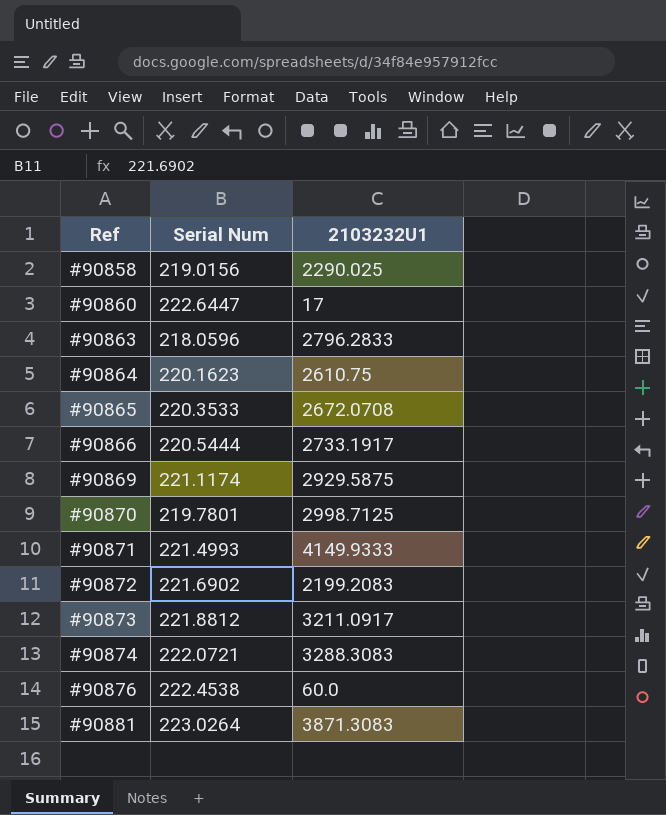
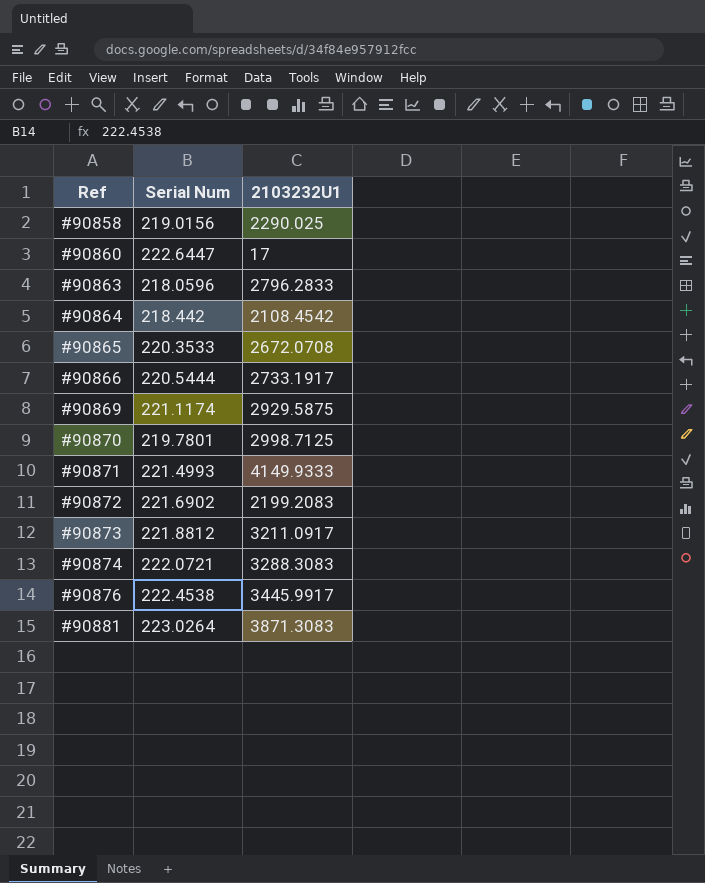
#90864 | Serial Num: 220.1623 -> 218.442
#90864 | 2103232U1: 2610.75 -> 2108.4542
#90876 | 2103232U1: 60.0 -> 3445.9917

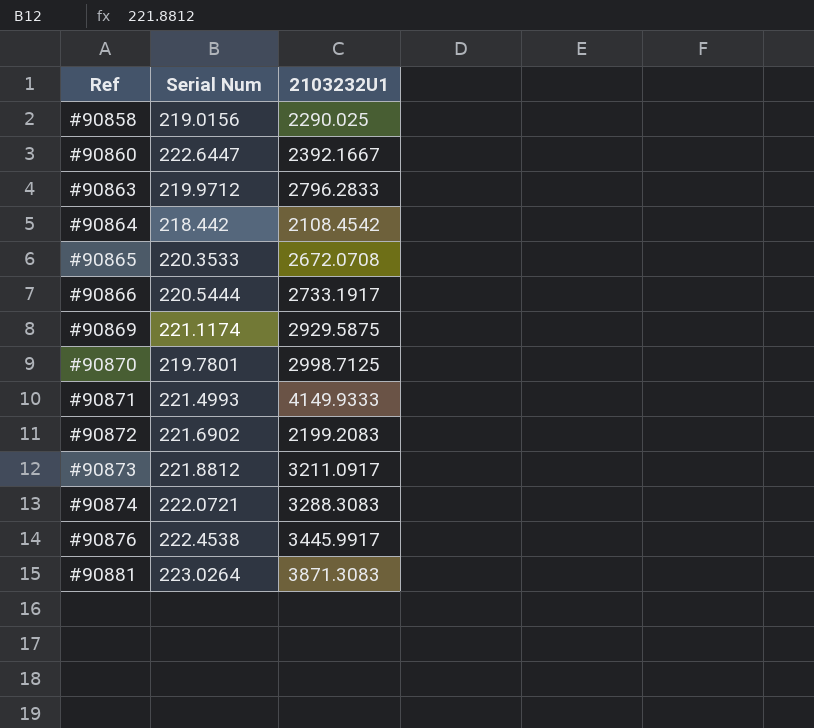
#90860 | 2103232U1: 17 -> 2392.1667
#90863 | Serial Num: 218.0596 -> 219.9712

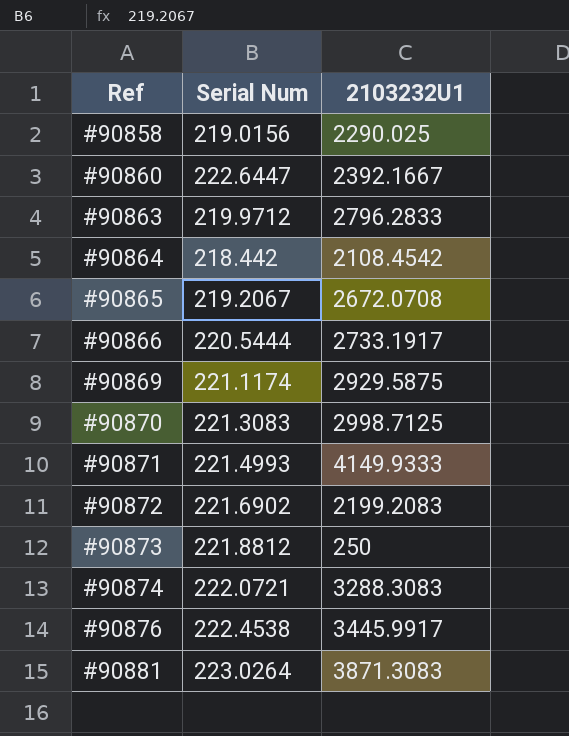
#90865 | Serial Num: 220.3533 -> 219.2067
#90870 | Serial Num: 219.7801 -> 221.3083
#90873 | 2103232U1: 3211.0917 -> 250

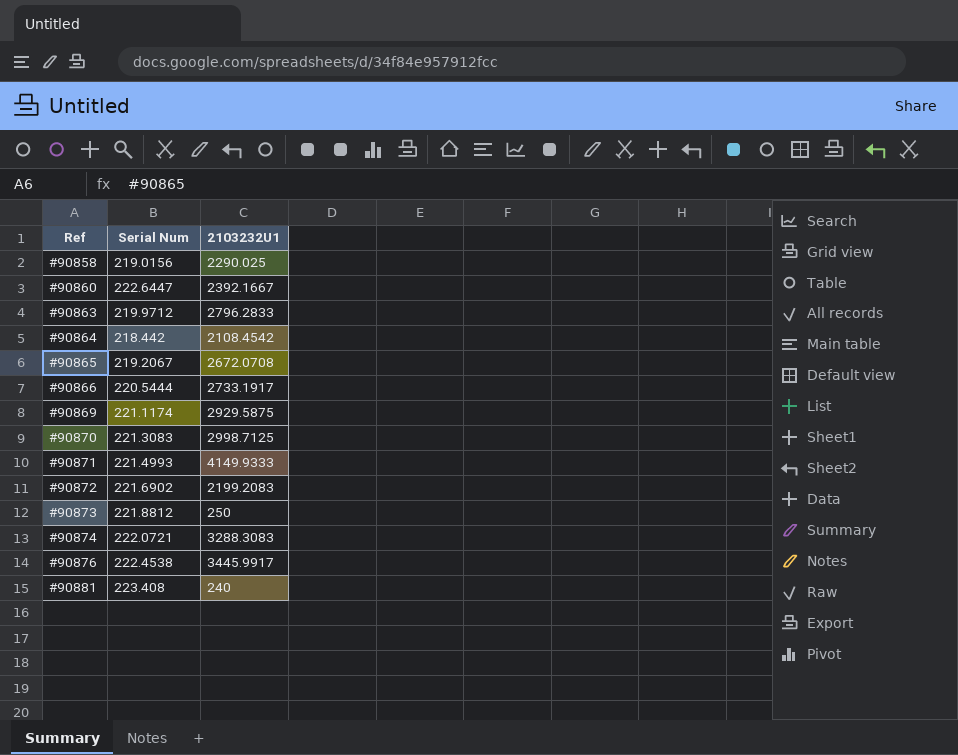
#90881 | Serial Num: 223.0264 -> 223.408
#90881 | 2103232U1: 3871.3083 -> 240

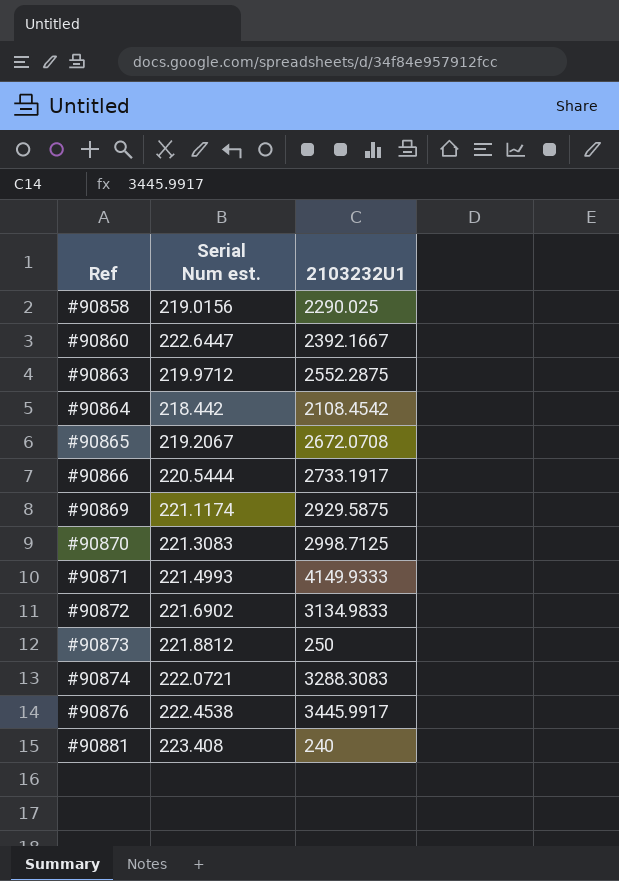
column name: Serial Num -> Serial Num est.
#90863 | 2103232U1: 2796.2833 -> 2552.2875
#90872 | 2103232U1: 2199.2083 -> 3134.9833

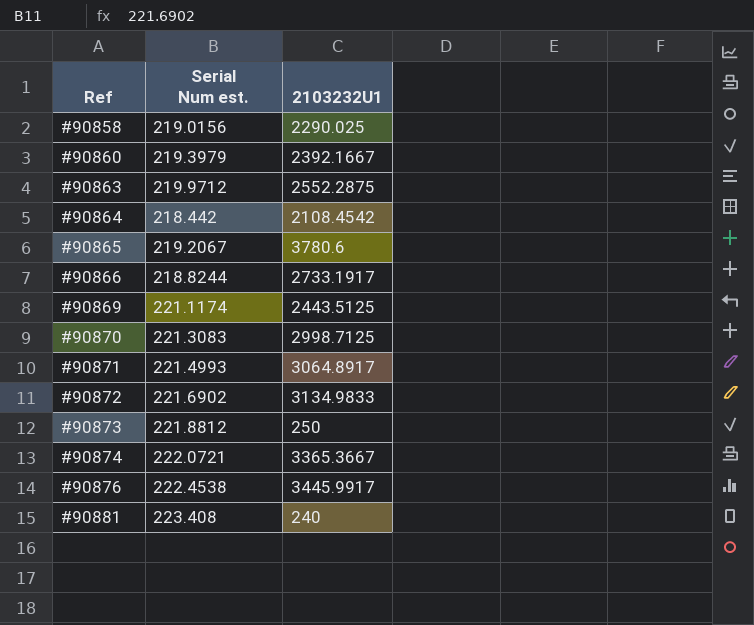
#90860 | Serial Num est.: 222.6447 -> 219.3979
#90865 | 2103232U1: 2672.0708 -> 3780.6
#90866 | Serial Num est.: 220.5444 -> 218.8244
#90869 | 2103232U1: 2929.5875 -> 2443.5125
#90871 | 2103232U1: 4149.9333 -> 3064.8917
#90874 | 2103232U1: 3288.3083 -> 3365.3667

